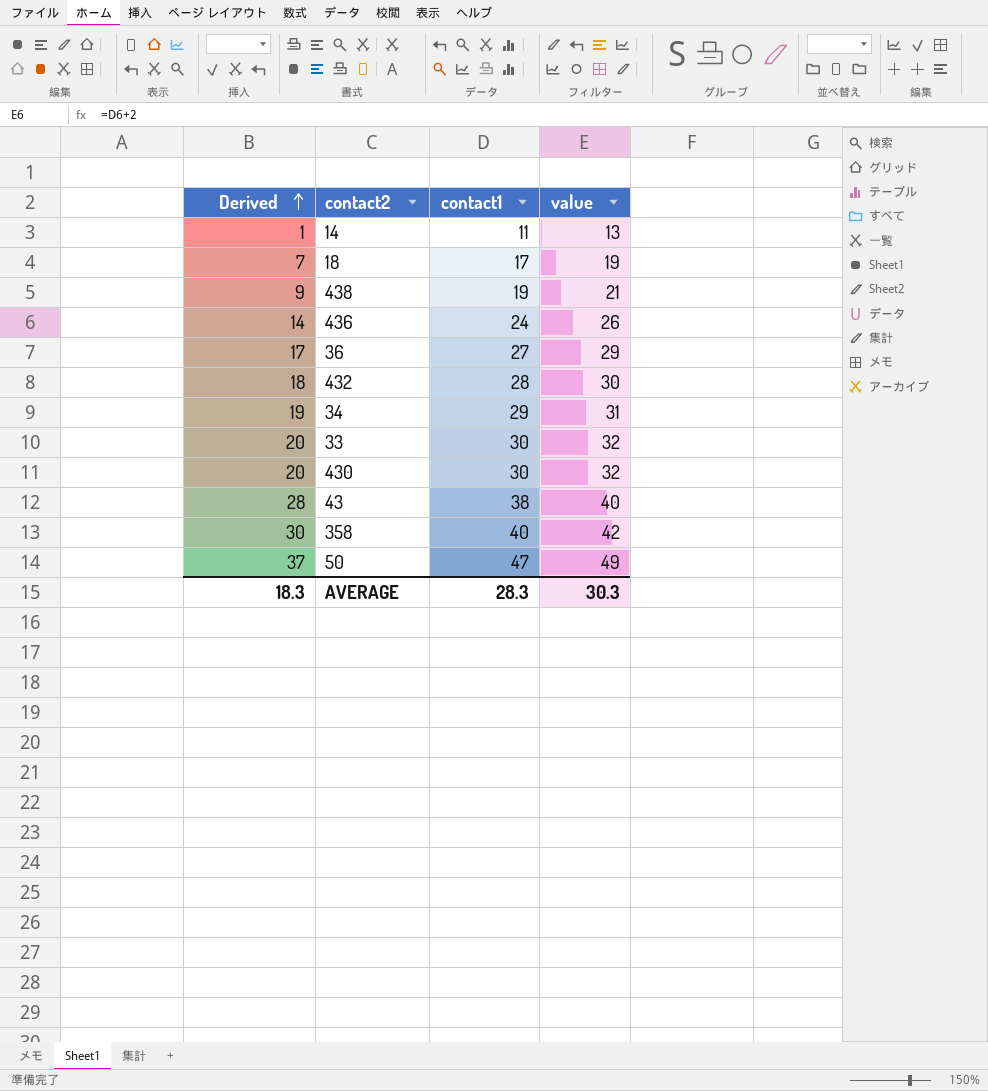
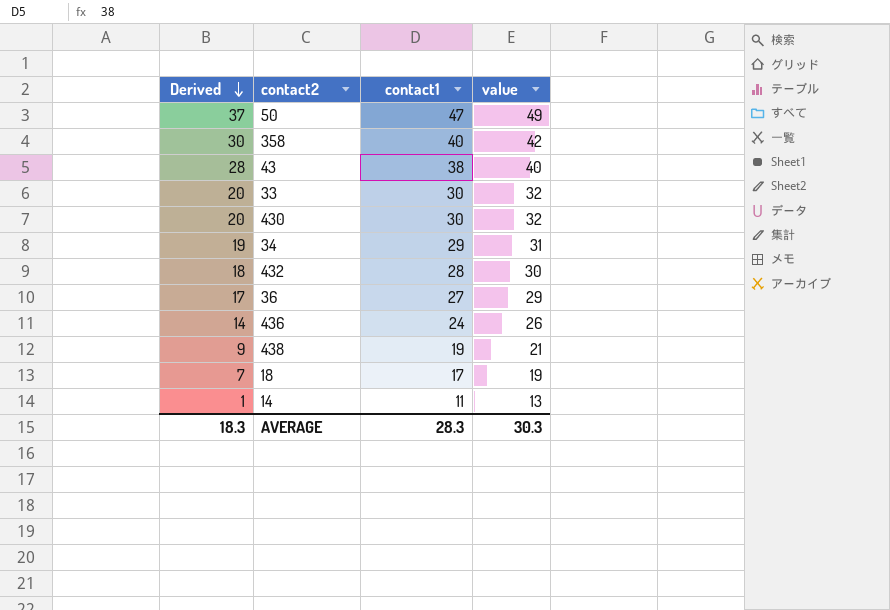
row order: Derived ascending -> Derived descending

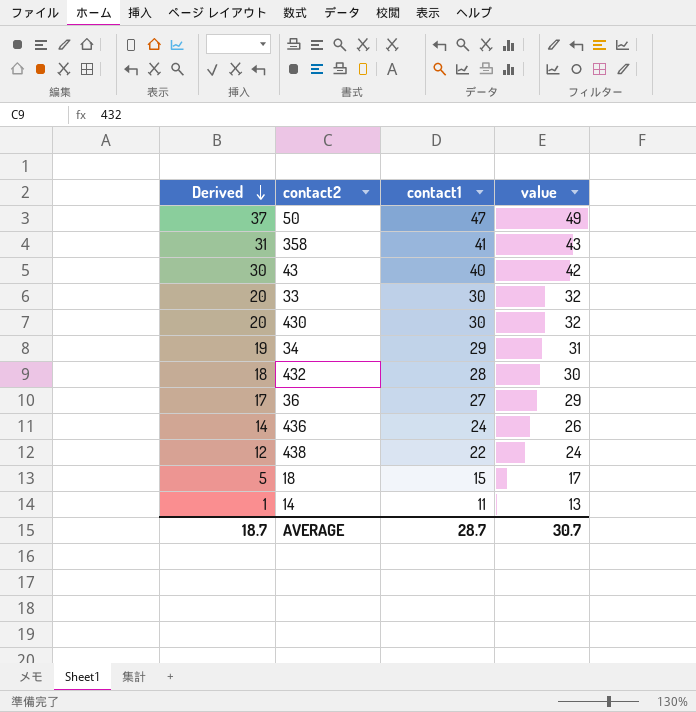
358 | Derived: 30 -> 31
358 | contact1: 40 -> 41
358 | value: 42 -> 43
43 | Derived: 28 -> 30
43 | contact1: 38 -> 40
43 | value: 40 -> 42
438 | Derived: 9 -> 12
438 | contact1: 19 -> 22
438 | value: 21 -> 24
18 | Derived: 7 -> 5
18 | contact1: 17 -> 15
18 | value: 19 -> 17
AVERAGE | Derived: 18.3 -> 18.7
AVERAGE | contact1: 28.3 -> 28.7
AVERAGE | value: 30.3 -> 30.7

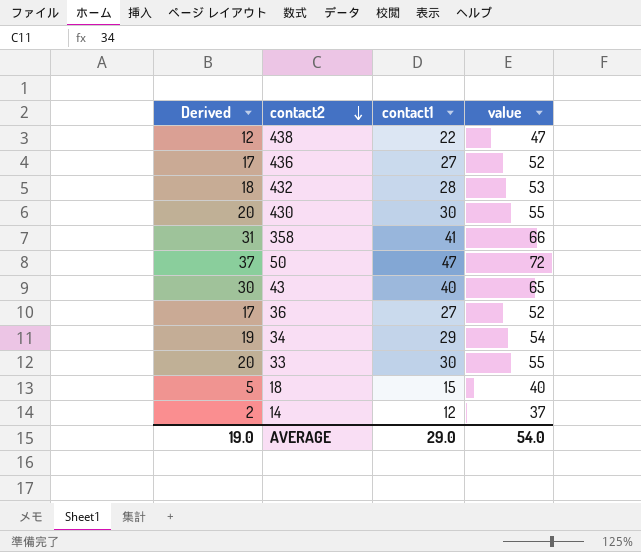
row order: Derived descending -> contact2 descending
column value | formula: [contact1] + 2 -> [contact1] + 25
436 | Derived: 14 -> 17
436 | contact1: 24 -> 27
14 | Derived: 1 -> 2
14 | contact1: 11 -> 12
AVERAGE | Derived: 18.7 -> 19.0
AVERAGE | contact1: 28.7 -> 29.0
AVERAGE | value: 30.7 -> 54.0

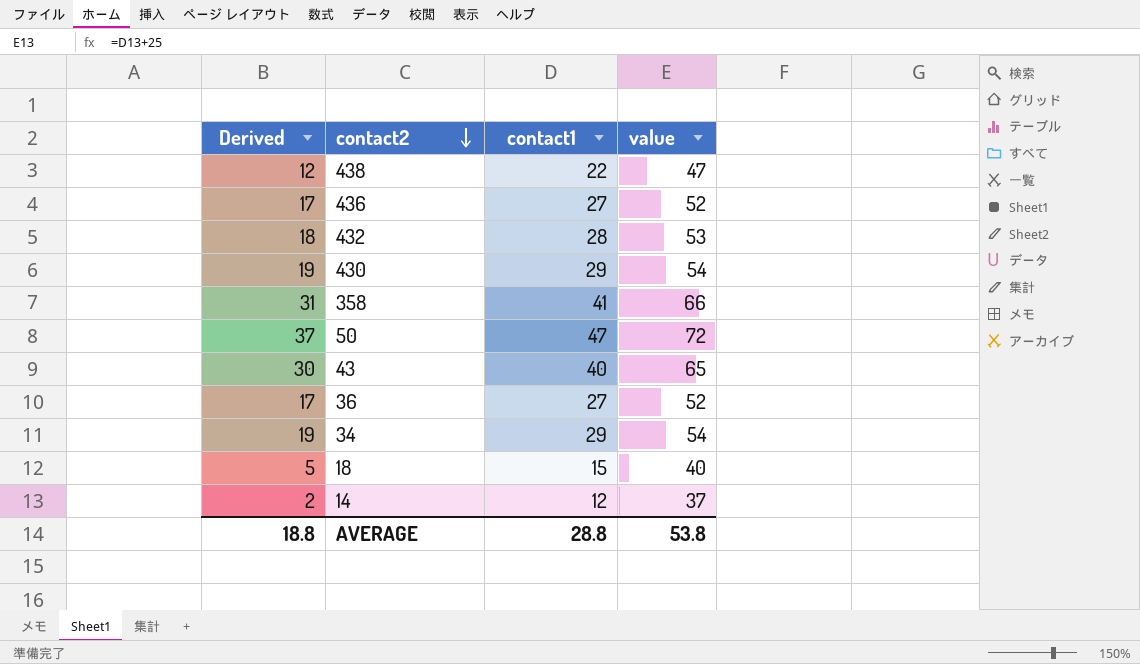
row 33: 20 | 30 | 55 -> none
430 | Derived: 20 -> 19
430 | contact1: 30 -> 29
430 | value: 55 -> 54
AVERAGE | Derived: 19.0 -> 18.8
AVERAGE | contact1: 29.0 -> 28.8
AVERAGE | value: 54.0 -> 53.8

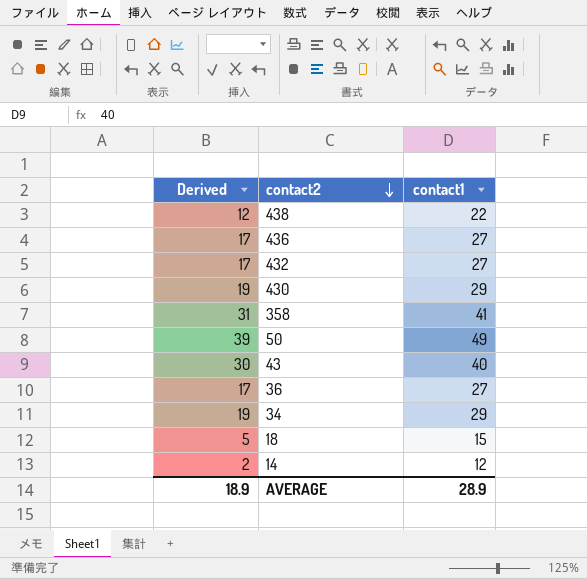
column value | formula: [contact1] + 25 -> none
432 | Derived: 18 -> 17
432 | contact1: 28 -> 27
50 | Derived: 37 -> 39
50 | contact1: 47 -> 49
AVERAGE | Derived: 18.8 -> 18.9
AVERAGE | contact1: 28.8 -> 28.9

